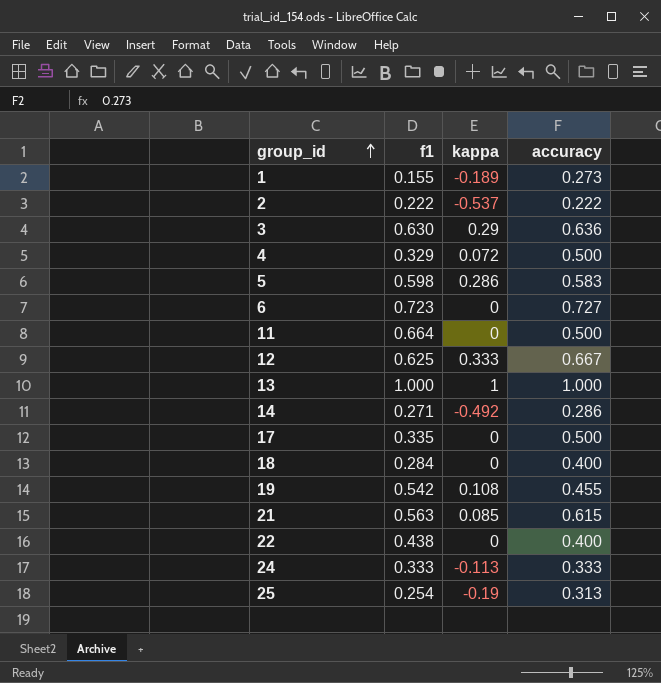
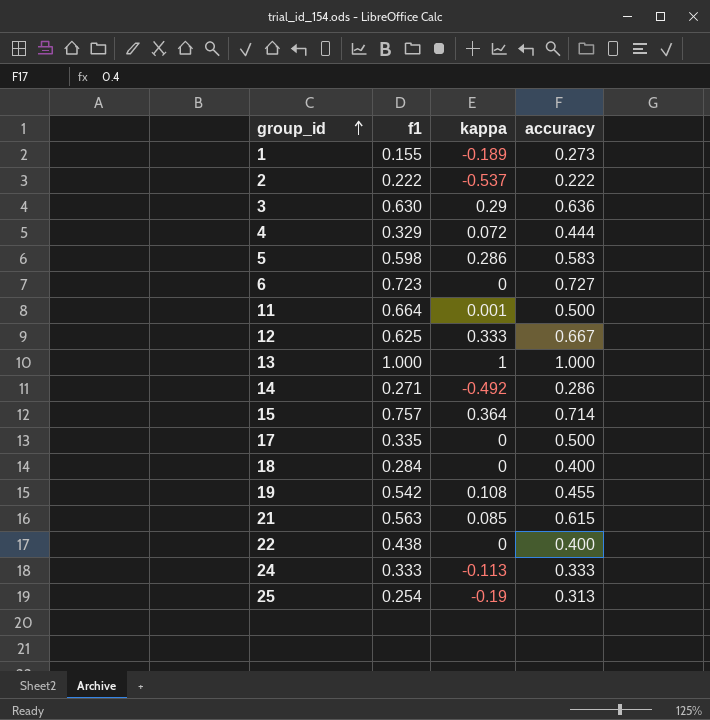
4 | accuracy: 0.500 -> 0.444
11 | kappa: 0 -> 0.001
row 15: none -> 0.757 | 0.364 | 0.714

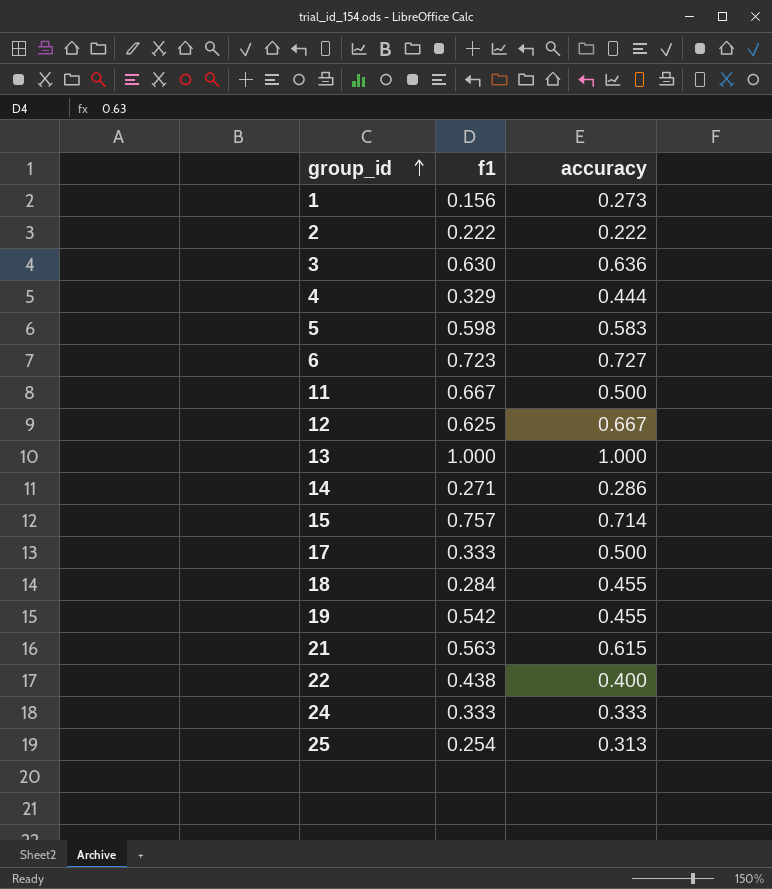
column kappa | position: 3 -> none
1 | f1: 0.155 -> 0.156
11 | f1: 0.664 -> 0.667
17 | f1: 0.335 -> 0.333
18 | accuracy: 0.400 -> 0.455

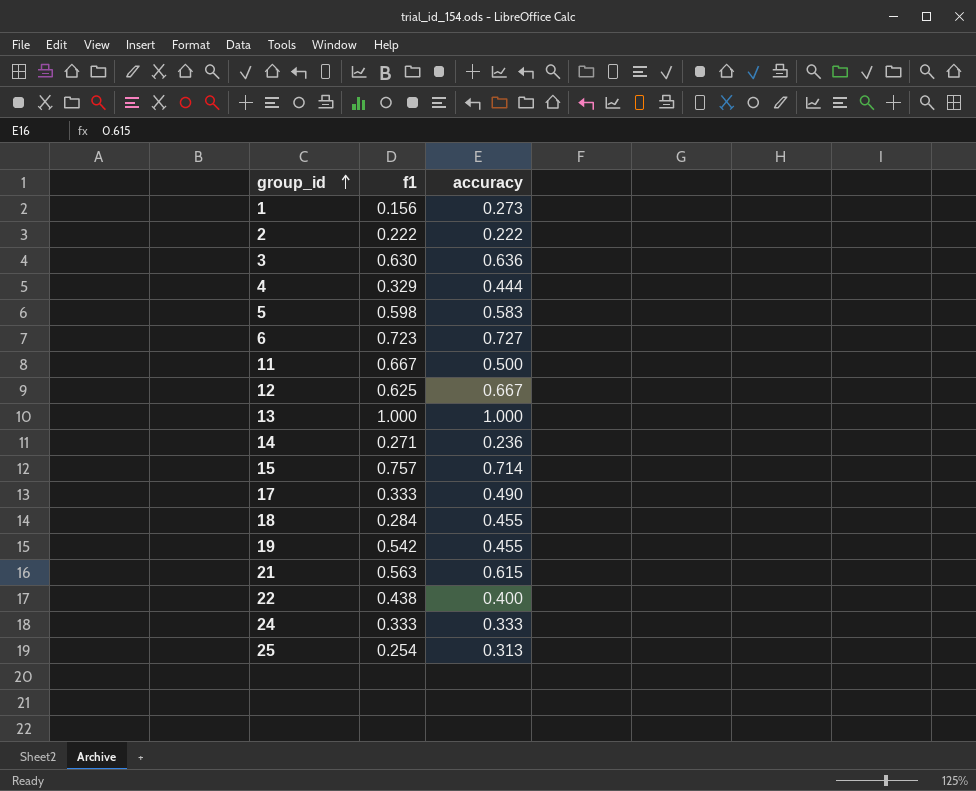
14 | accuracy: 0.286 -> 0.236
17 | accuracy: 0.500 -> 0.490

